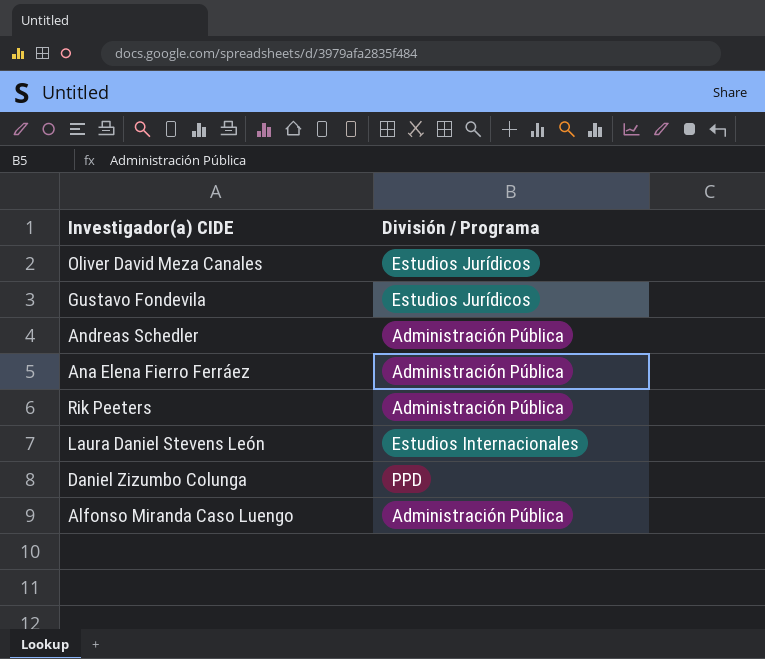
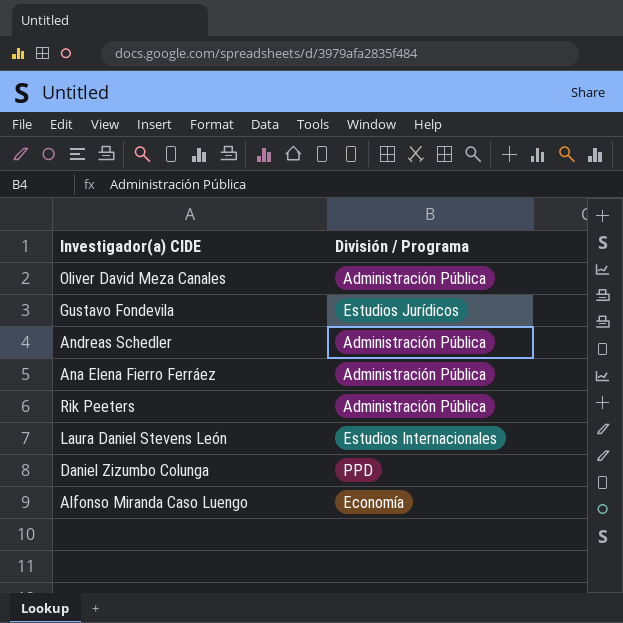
Oliver David Meza Canales | División / Programa: Estudios Jurídicos -> Administración Pública
Alfonso Miranda Caso Luengo | División / Programa: Administración Pública -> Economía

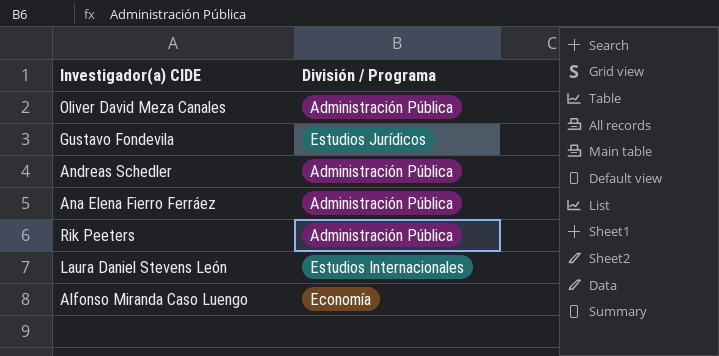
row Daniel Zizumbo Colunga: PPD -> none

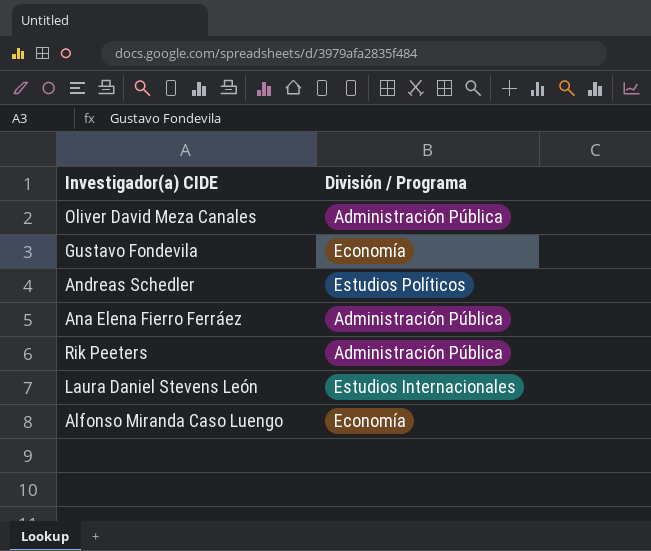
Gustavo Fondevila | División / Programa: Estudios Jurídicos -> Economía
Andreas Schedler | División / Programa: Administración Pública -> Estudios Políticos

